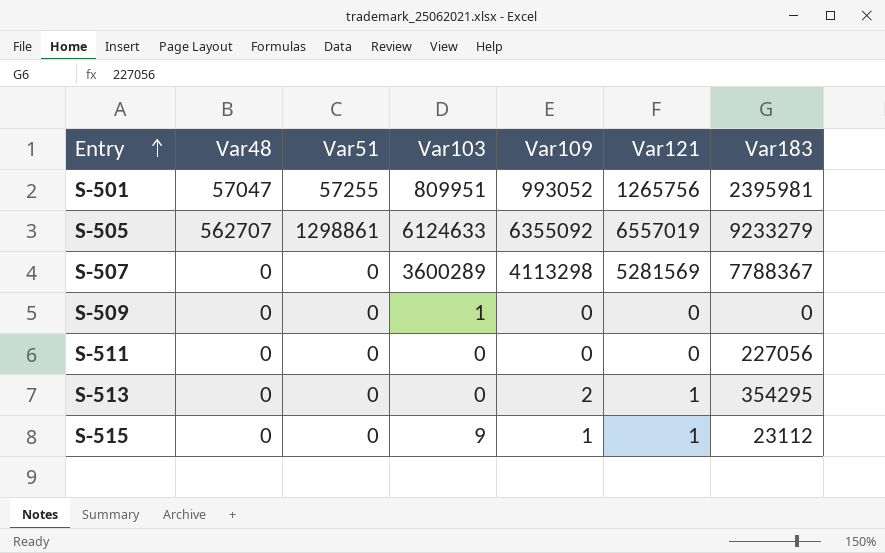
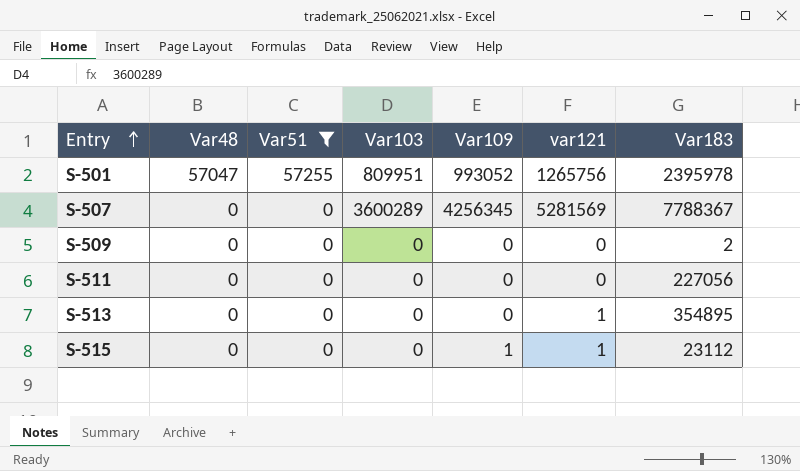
filter: none -> Var51 != 1298861
column name: Var121 -> var121
S-501 | Var183: 2395981 -> 2395978
S-507 | Var109: 4113298 -> 4256345
S-509 | Var103: 1 -> 0
S-509 | Var183: 0 -> 2
S-513 | Var109: 2 -> 0
S-513 | Var183: 354295 -> 354895
S-515 | Var103: 9 -> 0

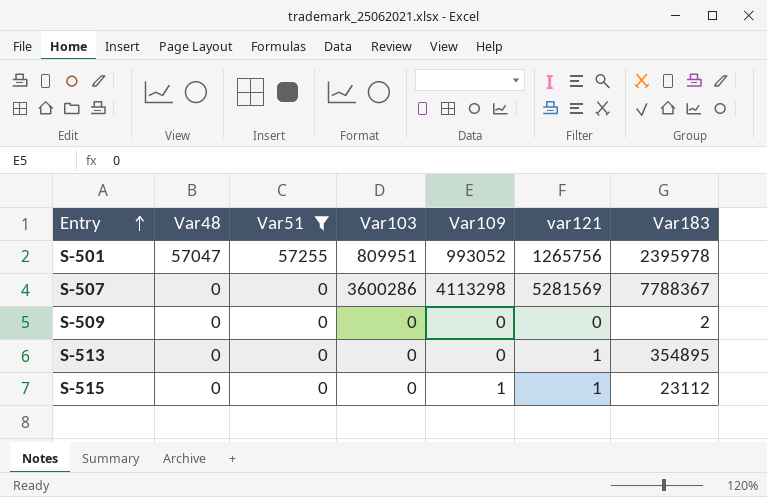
row S-511: 0 | 0 | 0 | 0 | 0 | 227056 -> none
S-507 | Var103: 3600289 -> 3600286
S-507 | Var109: 4256345 -> 4113298

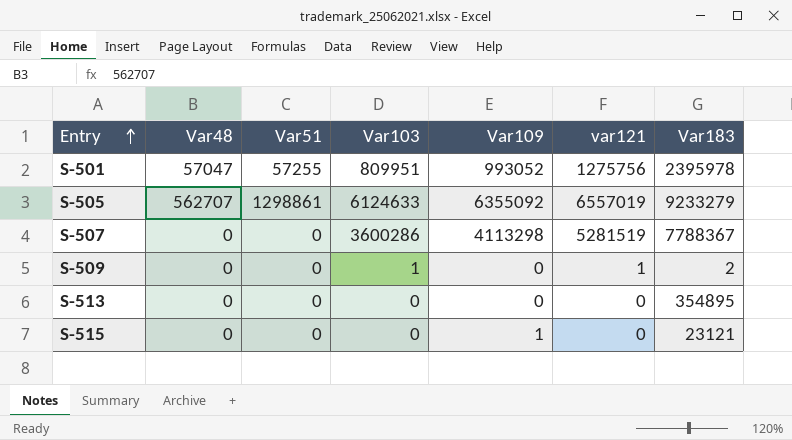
filter: Var51 != 1298861 -> none
S-501 | var121: 1265756 -> 1275756
S-507 | var121: 5281569 -> 5281519
S-509 | Var103: 0 -> 1
S-509 | var121: 0 -> 1
S-513 | var121: 1 -> 0
S-515 | var121: 1 -> 0
S-515 | Var183: 23112 -> 23121

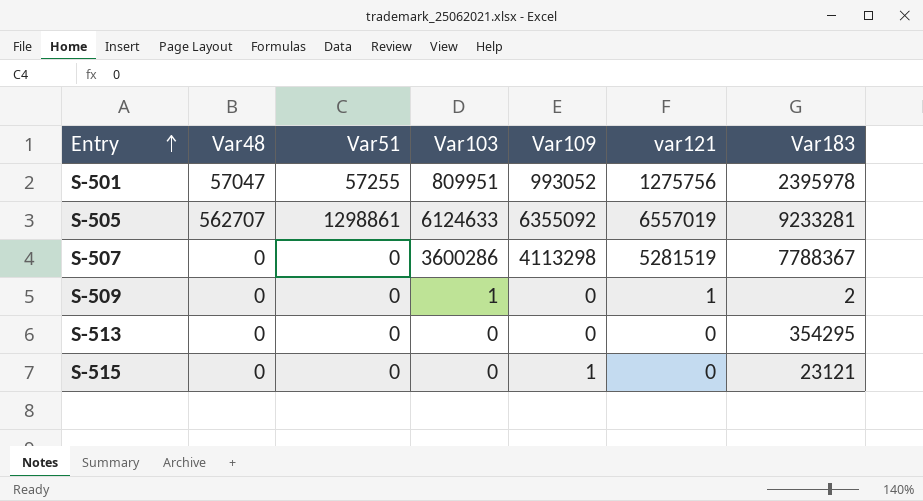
S-505 | Var183: 9233279 -> 9233281
S-513 | Var183: 354895 -> 354295

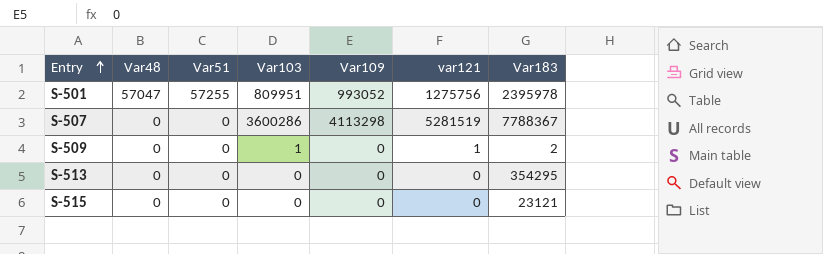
row S-505: 562707 | 1298861 | 6124633 | 6355092 | 6557019 | 9233281 -> none
S-515 | Var109: 1 -> 0

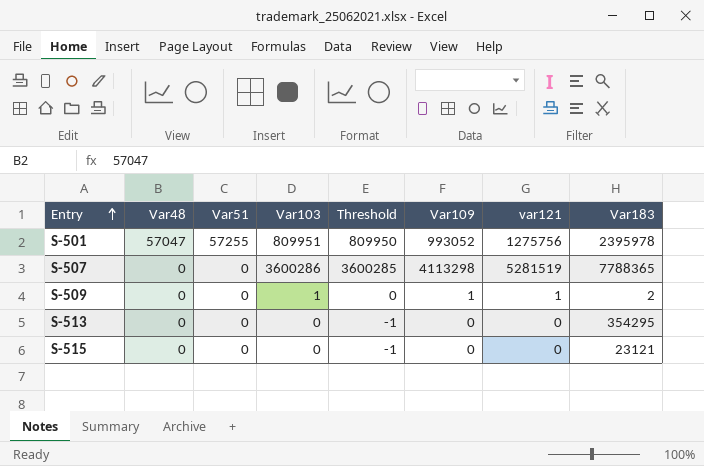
column Threshold | formula: none -> [Var103] - 1
S-507 | Var183: 7788367 -> 7788365
S-509 | Var109: 0 -> 1

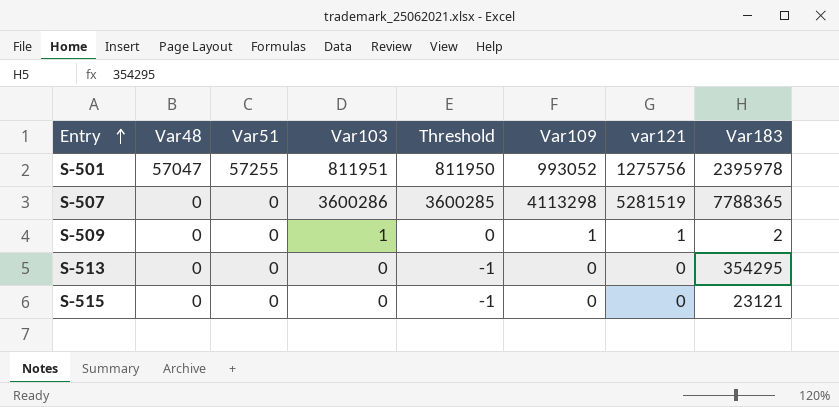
S-501 | Var103: 809951 -> 811951
S-501 | Threshold: 809950 -> 811950

